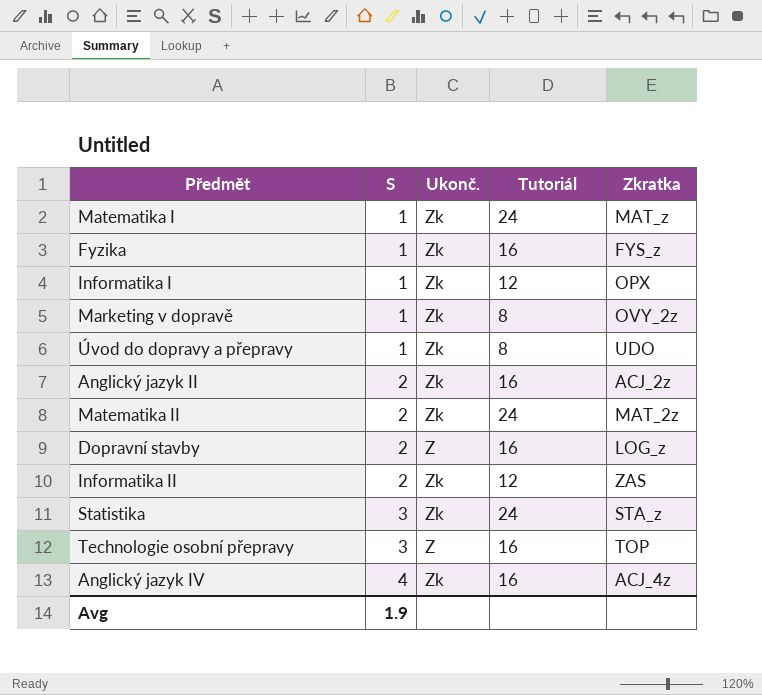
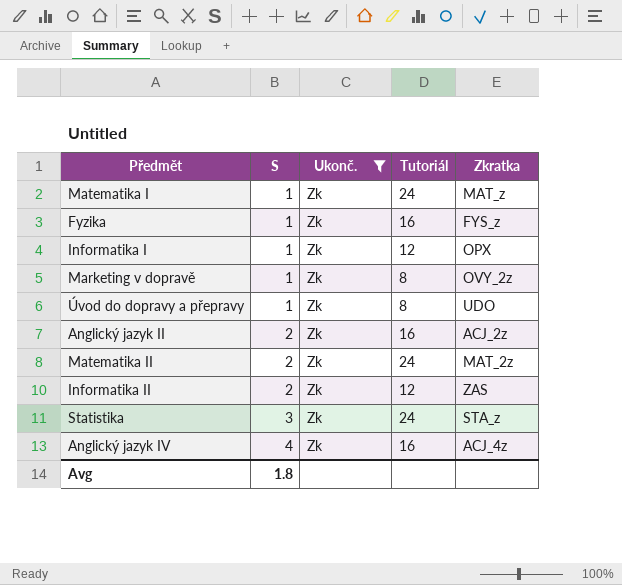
filter: none -> Ukonč. = Zk
Avg | S: 1.9 -> 1.8

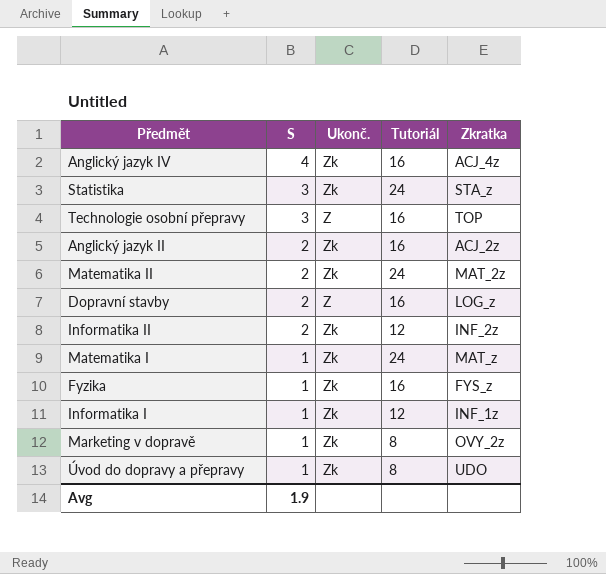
filter: Ukonč. = Zk -> none
row order: S ascending -> S descending
Informatika II | Zkratka: ZAS -> INF_2z
Informatika I | Zkratka: OPX -> INF_1z
Avg | S: 1.8 -> 1.9

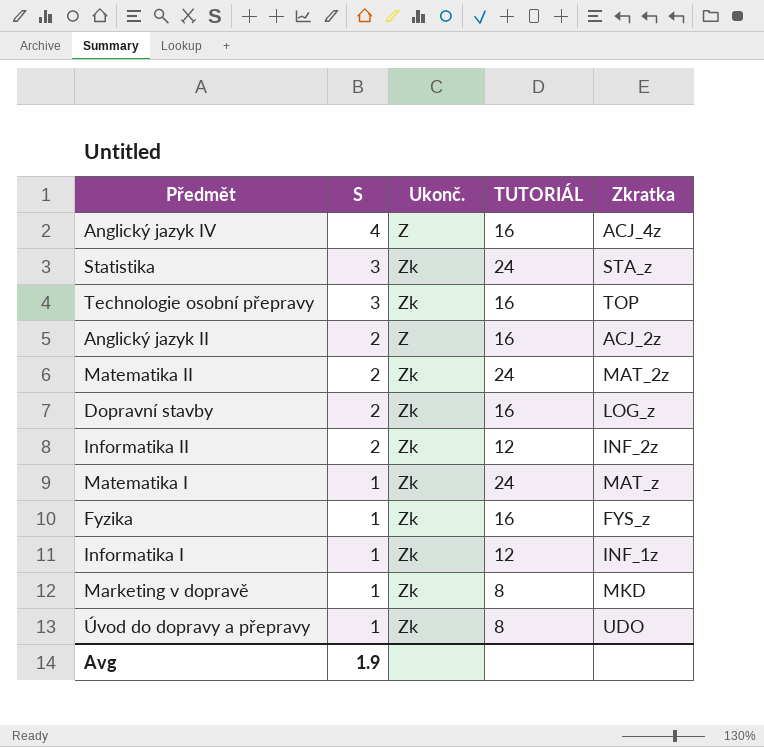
column name: Tutoriál -> TUTORIÁL
Anglický jazyk IV | Ukonč.: Zk -> Z
Technologie osobní přepravy | Ukonč.: Z -> Zk
Anglický jazyk II | Ukonč.: Zk -> Z
Dopravní stavby | Ukonč.: Z -> Zk
Marketing v dopravě | Zkratka: OVY_2z -> MKD

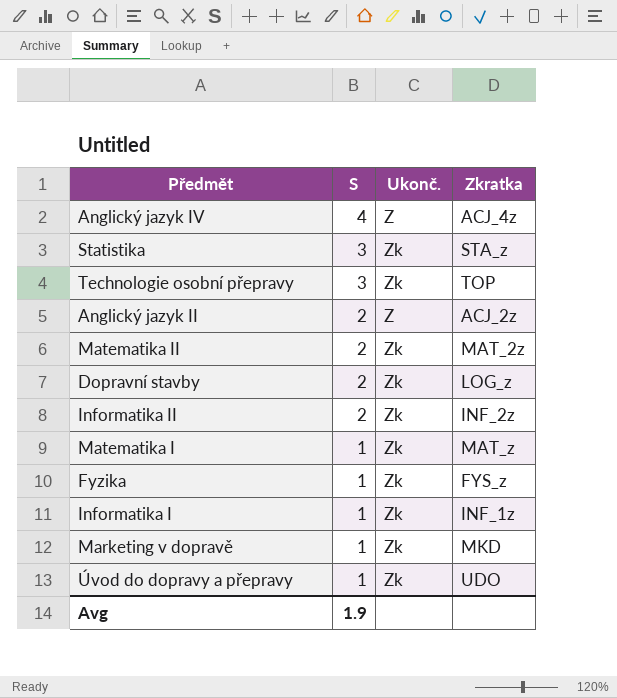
column TUTORIÁL | position: 4 -> none

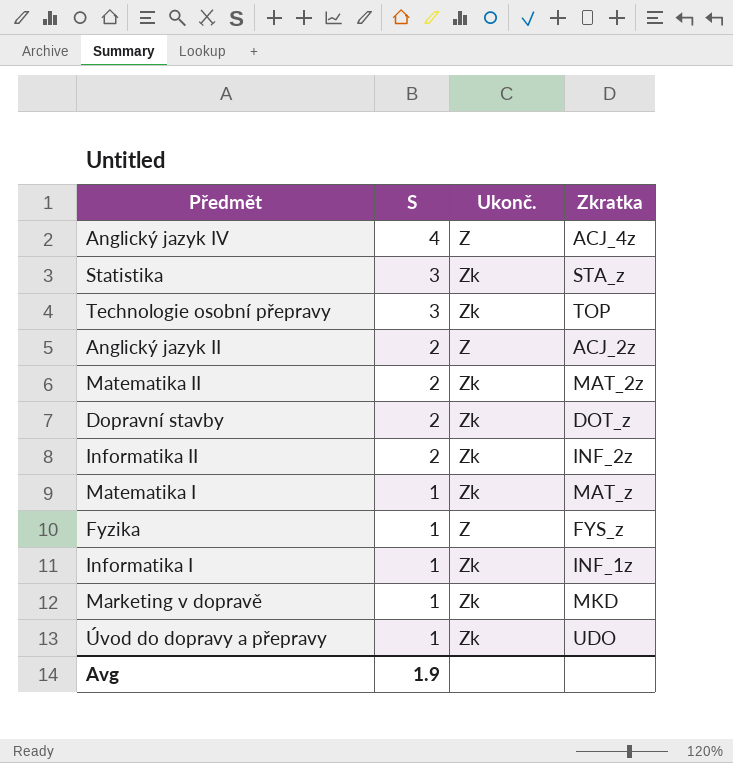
Dopravní stavby | Zkratka: LOG_z -> DOT_z
Fyzika | Ukonč.: Zk -> Z

